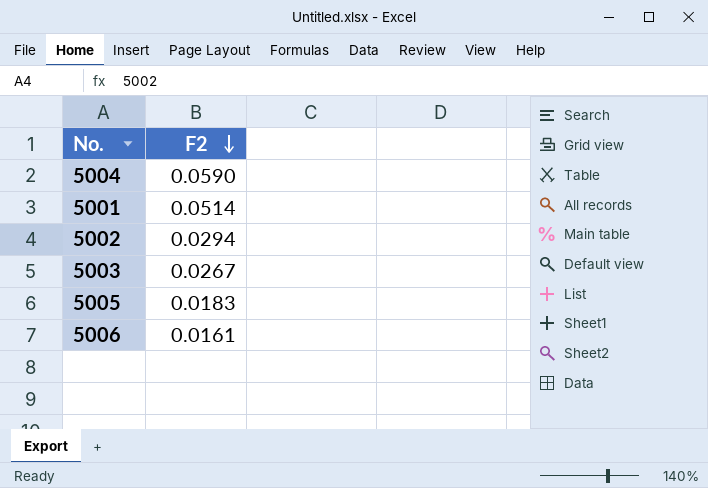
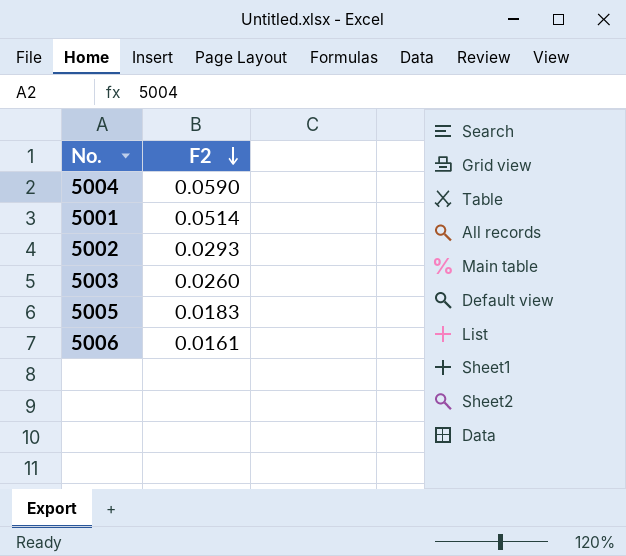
5002 | F2: 0.0294 -> 0.0293
5003 | F2: 0.0267 -> 0.0260

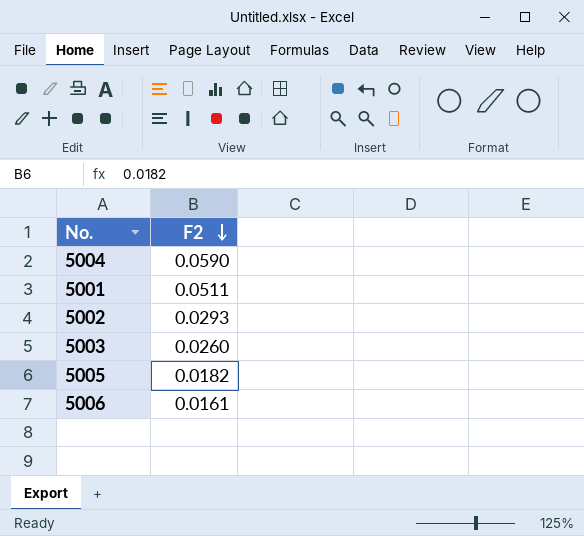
5001 | F2: 0.0514 -> 0.0511
5005 | F2: 0.0183 -> 0.0182

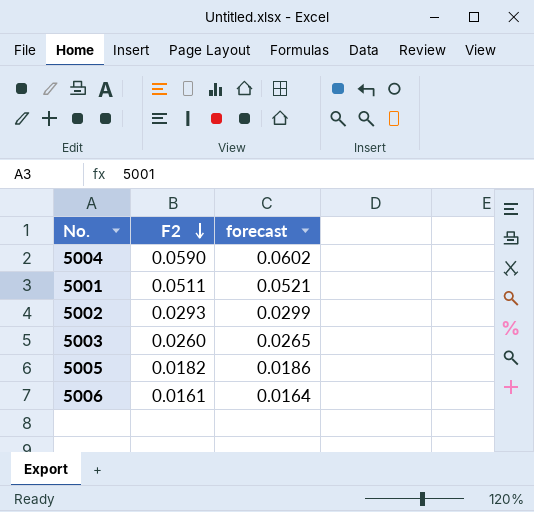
column forecast | formula: none -> [F2] * 1.02

